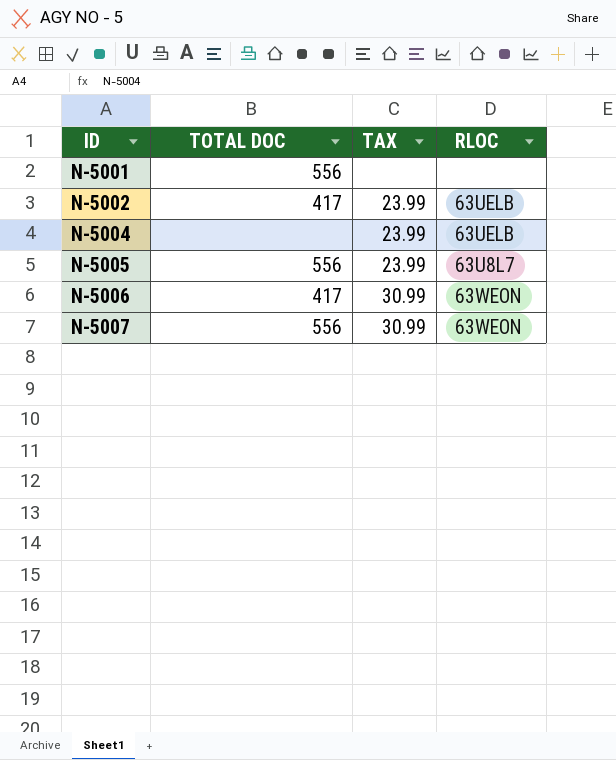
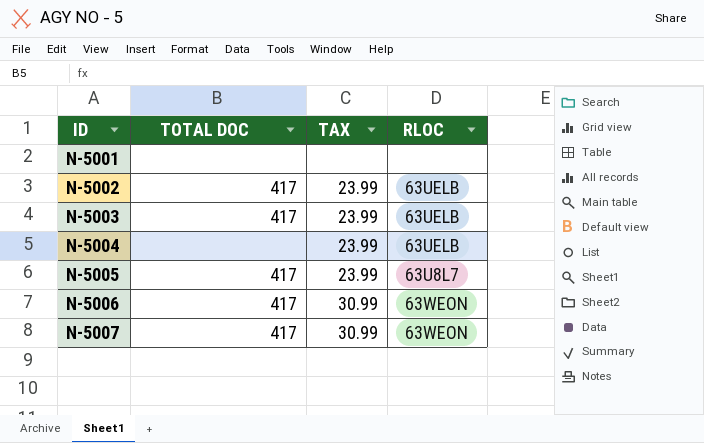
N-5001 | TOTAL DOC: 556 -> none
row N-5003: none -> 417 | 23.99 | 63UELB
N-5005 | TOTAL DOC: 556 -> 417
N-5007 | TOTAL DOC: 556 -> 417

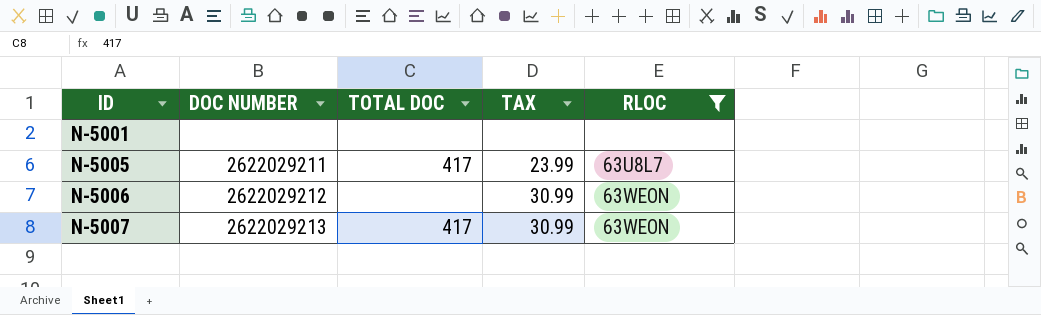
filter: none -> RLOC != 63UELB
column DOC NUMBER | position: none -> 2
N-5006 | TOTAL DOC: 417 -> none

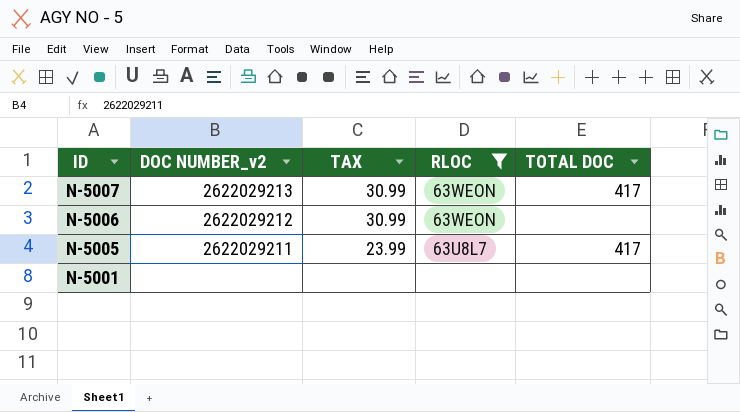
row order: ID ascending -> ID descending
column name: DOC NUMBER -> DOC NUMBER_v2
column TOTAL DOC | position: 3 -> 5

